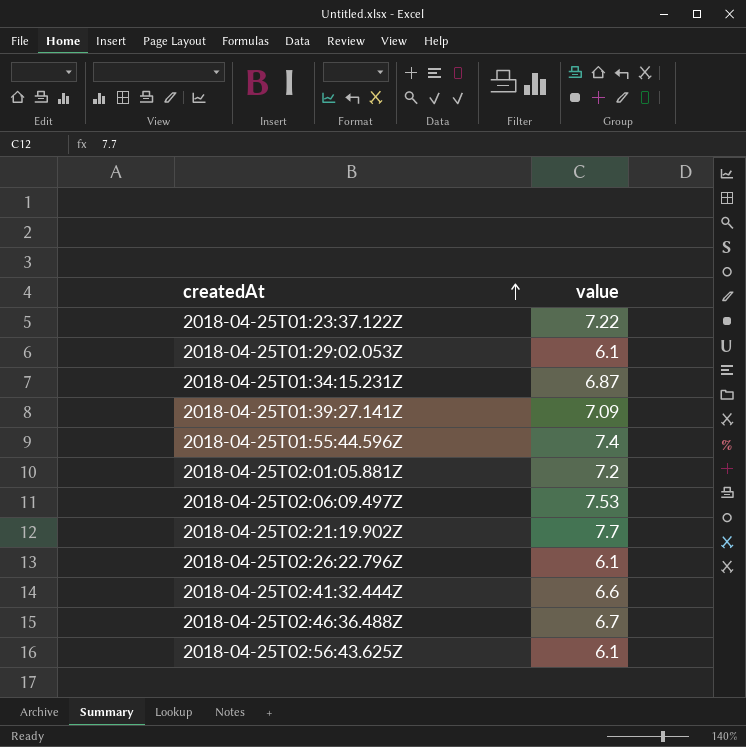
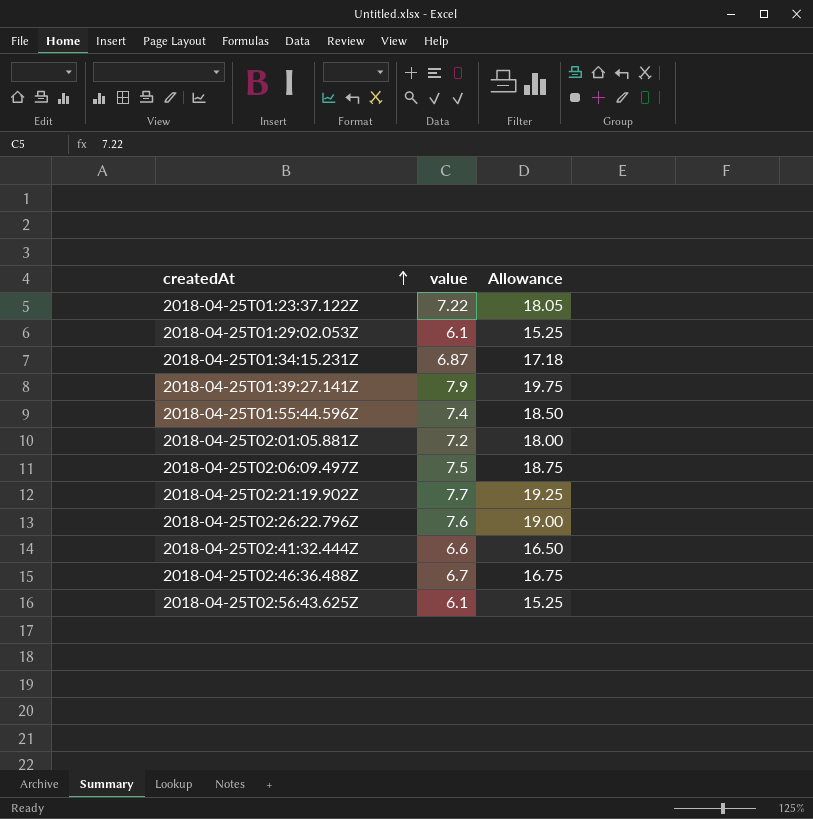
column Allowance | formula: none -> [value] * 2.5
2018-04-25T01:39:27.141Z | value: 7.09 -> 7.9
2018-04-25T02:06:09.497Z | value: 7.53 -> 7.5
2018-04-25T02:26:22.796Z | value: 6.1 -> 7.6

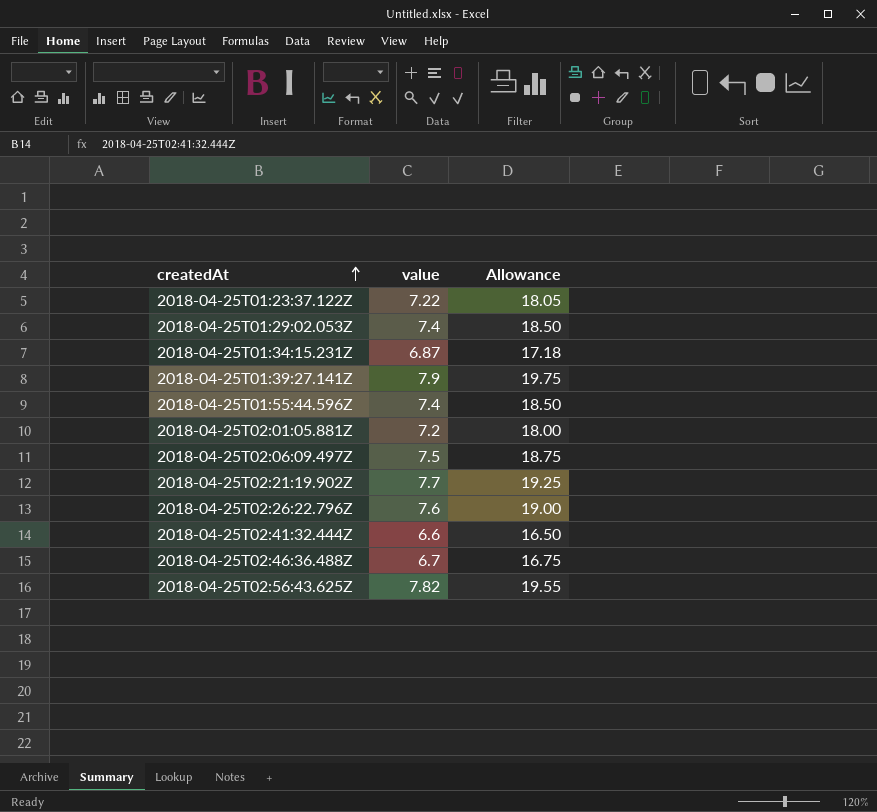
2018-04-25T01:29:02.053Z | value: 6.1 -> 7.4
2018-04-25T01:29:02.053Z | Allowance: 15.25 -> 18.50
2018-04-25T02:56:43.625Z | value: 6.1 -> 7.82
2018-04-25T02:56:43.625Z | Allowance: 15.25 -> 19.55

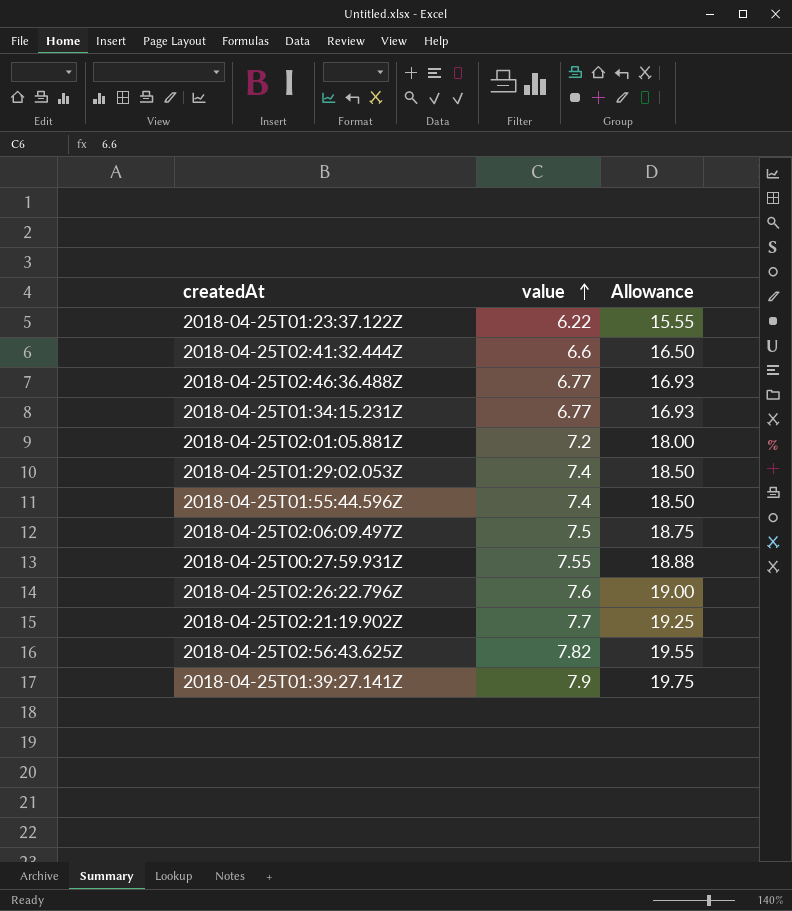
row order: createdAt ascending -> value ascending
2018-04-25T01:23:37.122Z | value: 7.22 -> 6.22
2018-04-25T01:23:37.122Z | Allowance: 18.05 -> 15.55
2018-04-25T02:46:36.488Z | value: 6.7 -> 6.77
2018-04-25T02:46:36.488Z | Allowance: 16.75 -> 16.93
2018-04-25T01:34:15.231Z | value: 6.87 -> 6.77
2018-04-25T01:34:15.231Z | Allowance: 17.18 -> 16.93
row 2018-04-25T00:27:59.931Z: none -> 7.55 | 18.88

